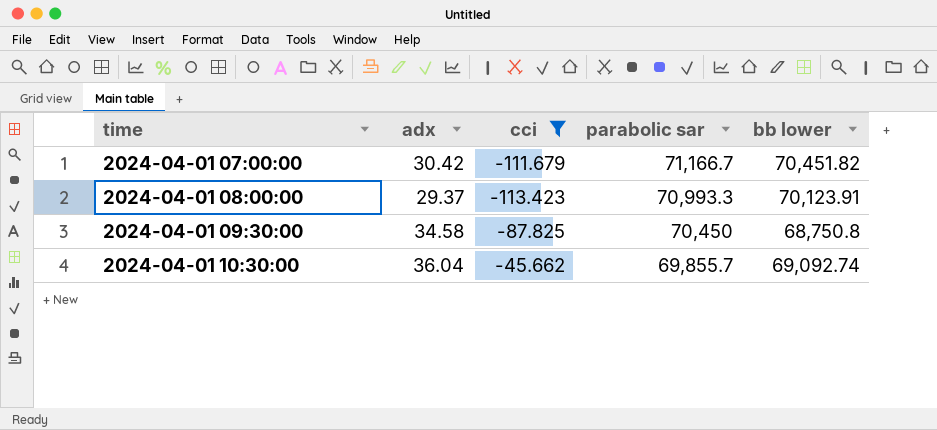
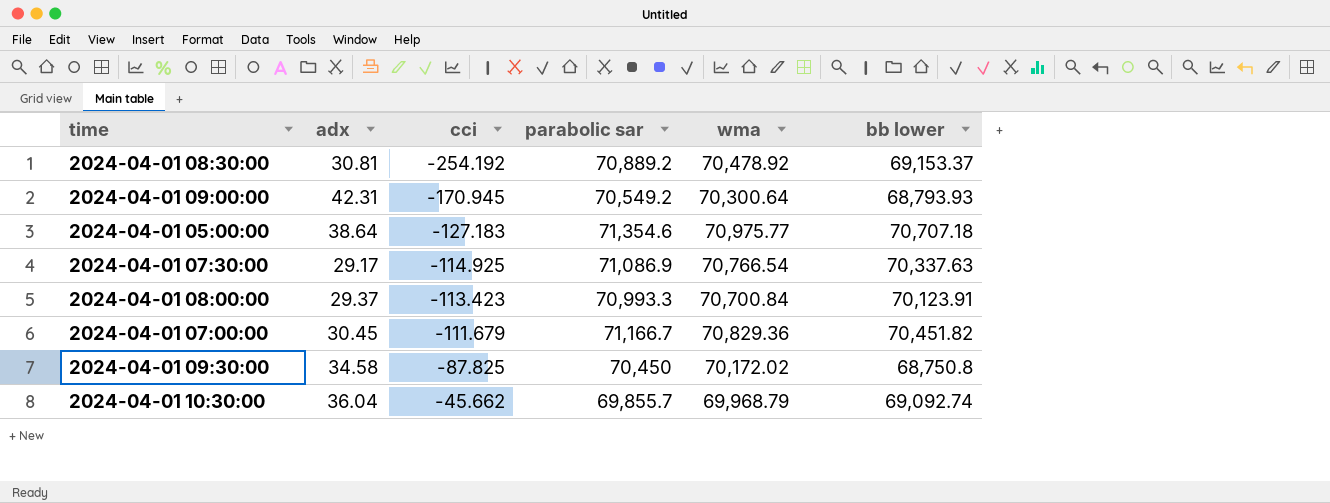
filter: cci >= -113.423 -> none
row order: time ascending -> cci ascending
column wma | position: none -> 5
2024-04-01 07:00:00 | adx: 30.42 -> 30.45

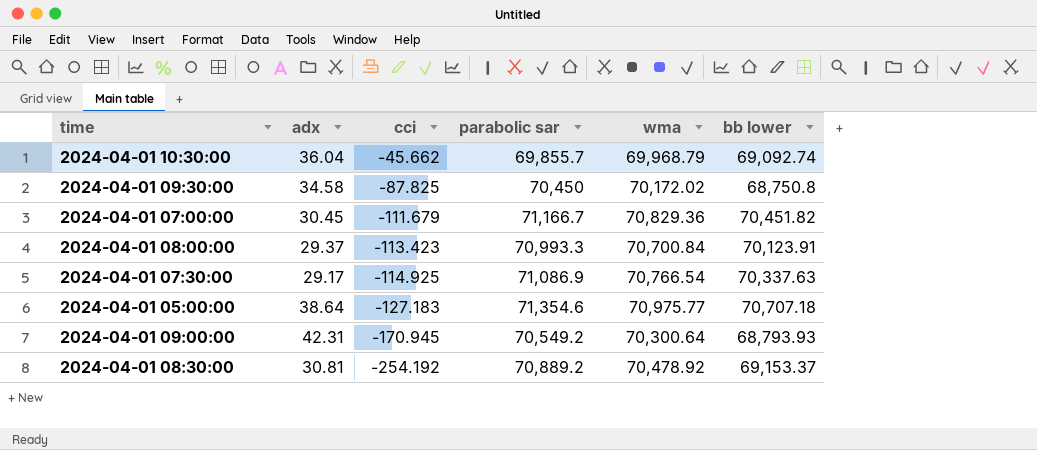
row order: cci ascending -> cci descending

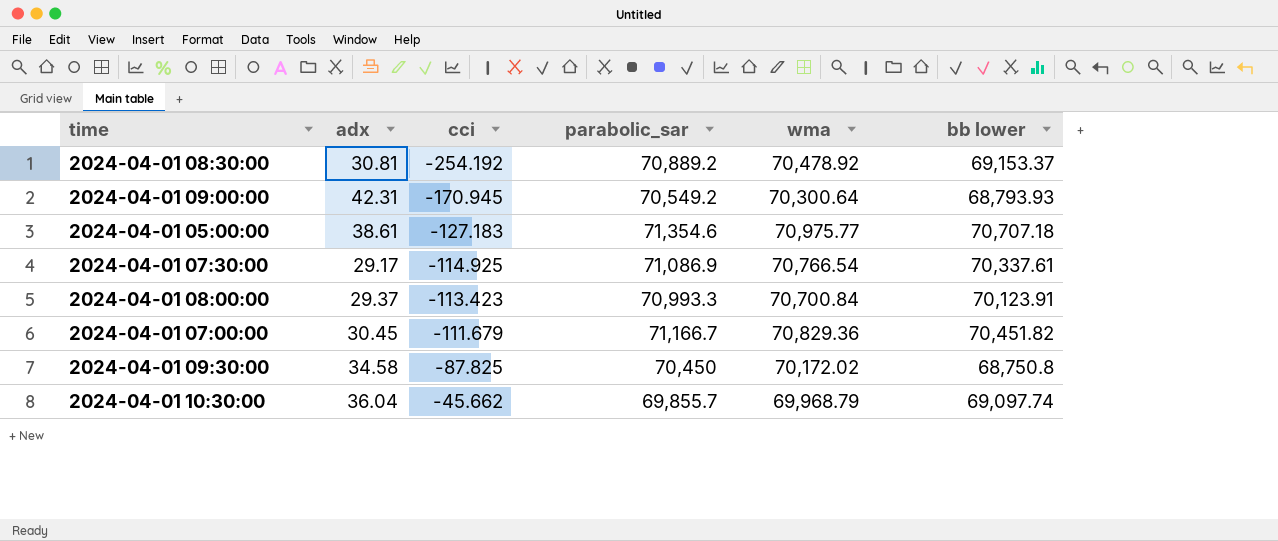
row order: cci descending -> cci ascending
column name: parabolic sar -> parabolic_sar
2024-04-01 05:00:00 | adx: 38.64 -> 38.61
2024-04-01 07:30:00 | bb lower: 70,337.63 -> 70,337.61
2024-04-01 10:30:00 | bb lower: 69,092.74 -> 69,097.74

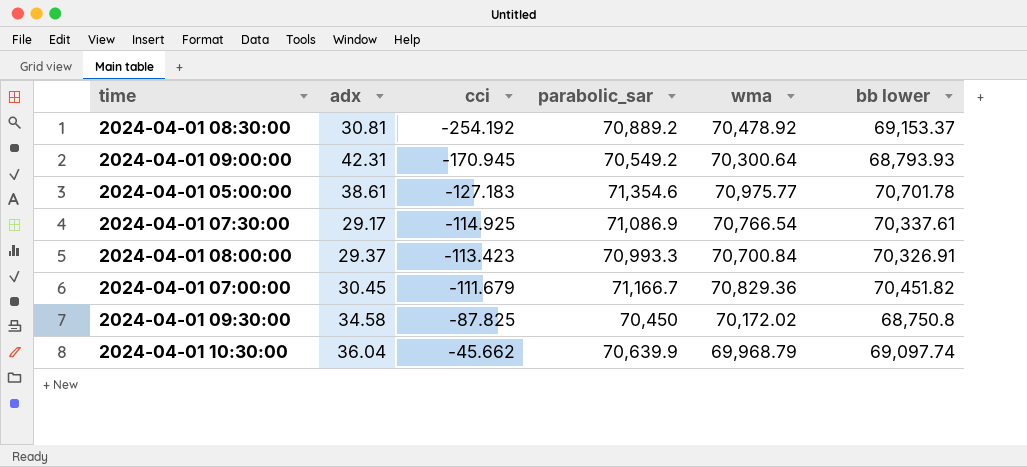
2024-04-01 05:00:00 | bb lower: 70,707.18 -> 70,701.78
2024-04-01 08:00:00 | bb lower: 70,123.91 -> 70,326.91
2024-04-01 10:30:00 | parabolic_sar: 69,855.7 -> 70,639.9

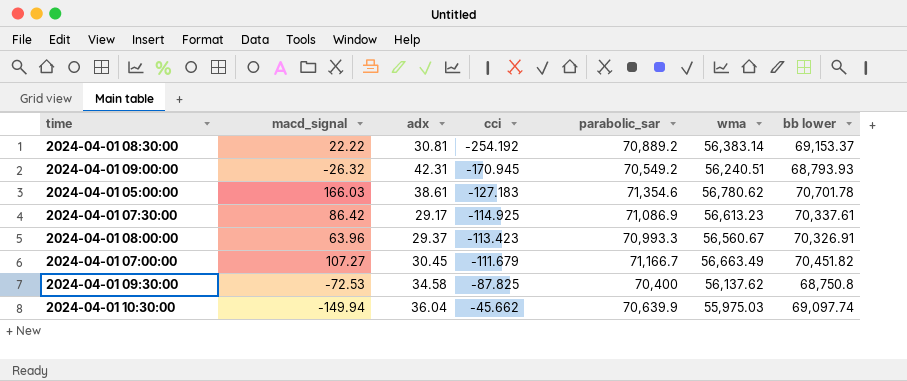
column macd_signal | position: none -> 2
2024-04-01 08:30:00 | wma: 70,478.92 -> 56,383.14
2024-04-01 09:00:00 | wma: 70,300.64 -> 56,240.51
2024-04-01 05:00:00 | wma: 70,975.77 -> 56,780.62
2024-04-01 07:30:00 | wma: 70,766.54 -> 56,613.23
2024-04-01 08:00:00 | wma: 70,700.84 -> 56,560.67
2024-04-01 07:00:00 | wma: 70,829.36 -> 56,663.49
2024-04-01 09:30:00 | parabolic_sar: 70,450 -> 70,400
2024-04-01 09:30:00 | wma: 70,172.02 -> 56,137.62
2024-04-01 10:30:00 | wma: 69,968.79 -> 55,975.03

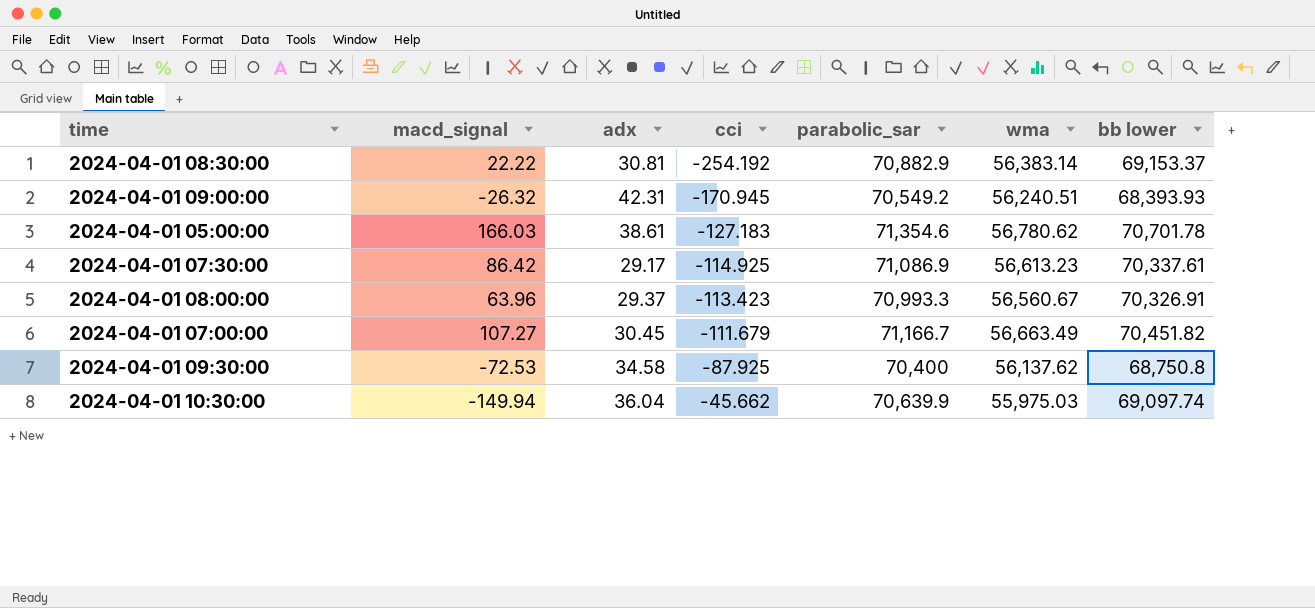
2024-04-01 08:30:00 | parabolic_sar: 70,889.2 -> 70,882.9
2024-04-01 09:00:00 | bb lower: 68,793.93 -> 68,393.93
2024-04-01 09:30:00 | cci: -87.825 -> -87.925

